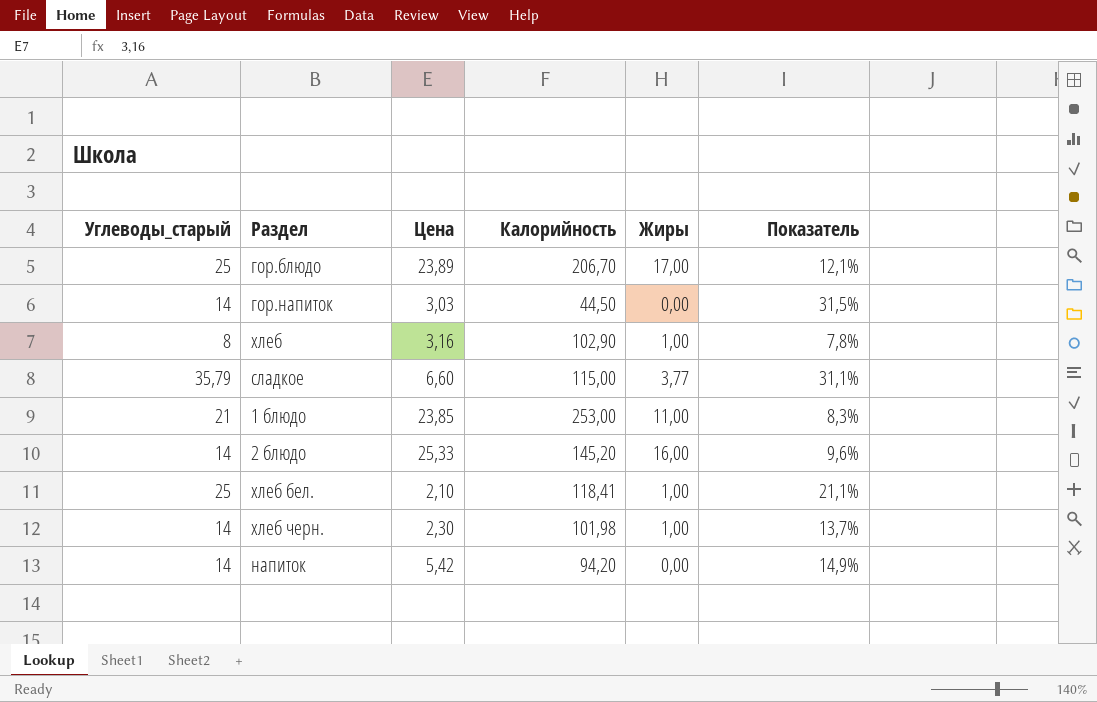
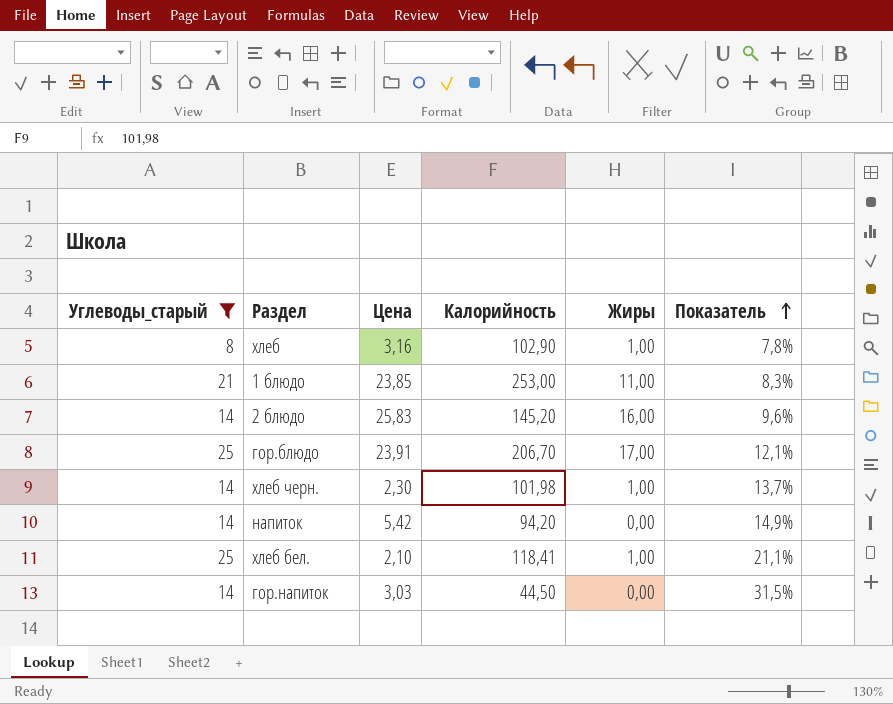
filter: none -> Углеводы_старый != 35,79
row order: none -> Показатель ascending
2 блюдо | Цена: 25,33 -> 25,83
гор.блюдо | Цена: 23,89 -> 23,91

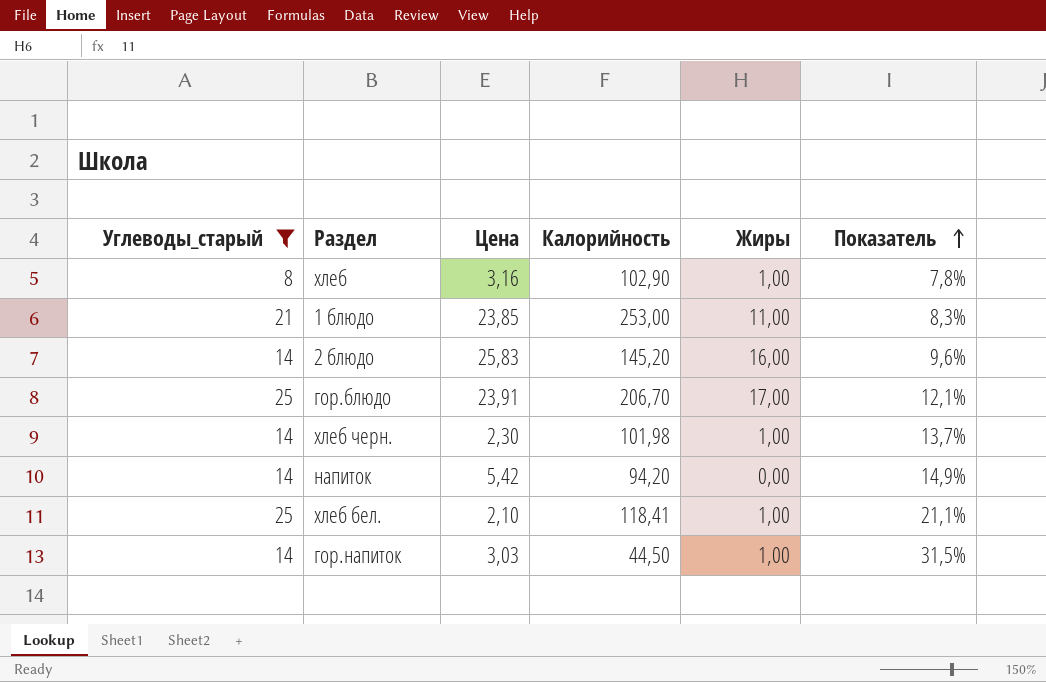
гор.напиток | Жиры: 0,00 -> 1,00

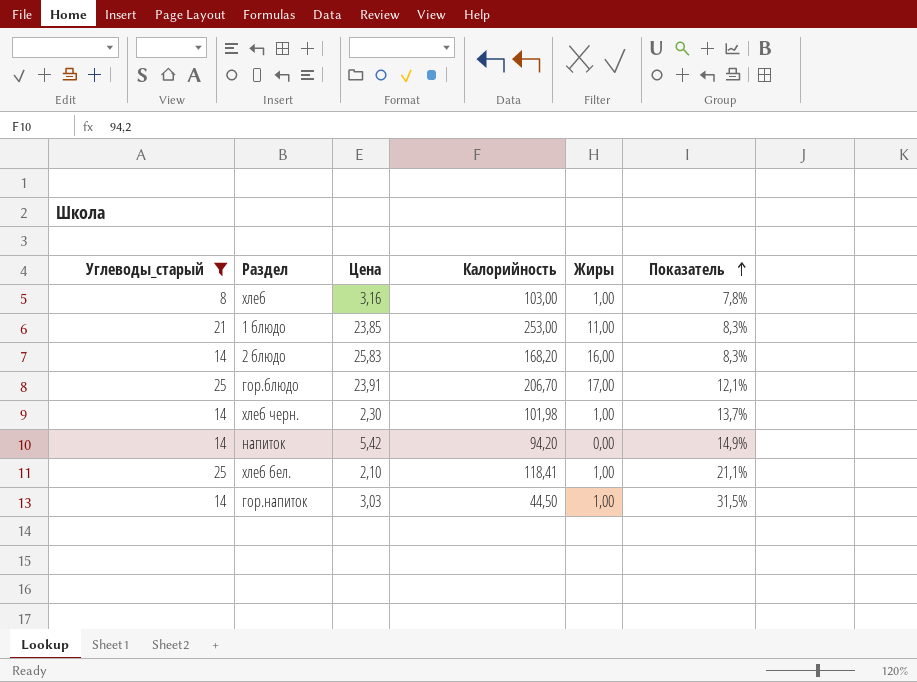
хлеб | Калорийность: 102,90 -> 103,00
2 блюдо | Калорийность: 145,20 -> 168,20
2 блюдо | Показатель: 9,6% -> 8,3%

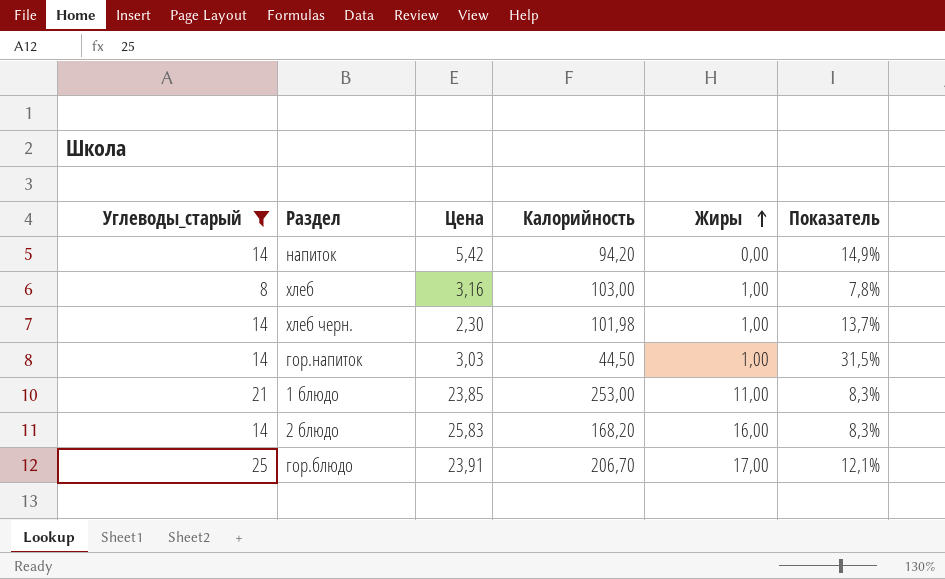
row order: Показатель ascending -> Жиры ascending
row хлеб бел.: 25 | 2,10 | 118,41 | 1,00 | 21,1% -> none

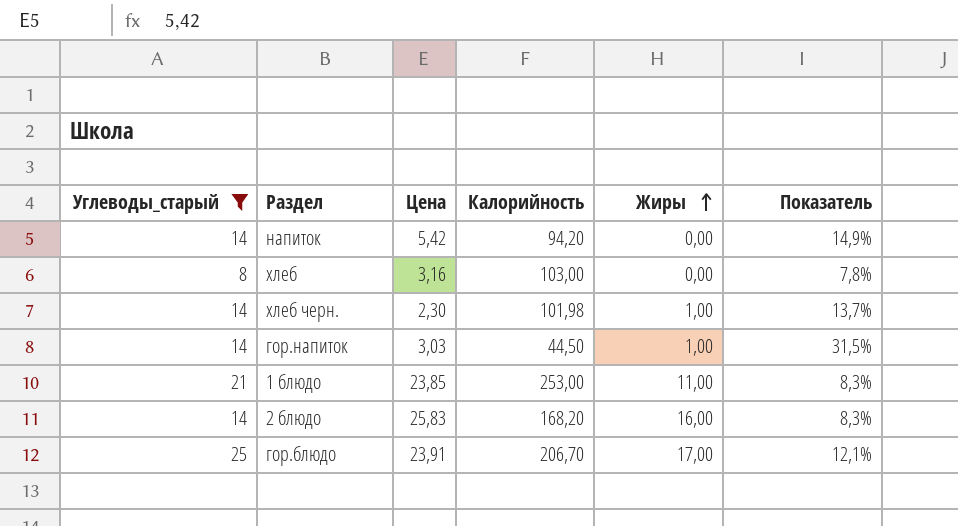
хлеб | Жиры: 1,00 -> 0,00

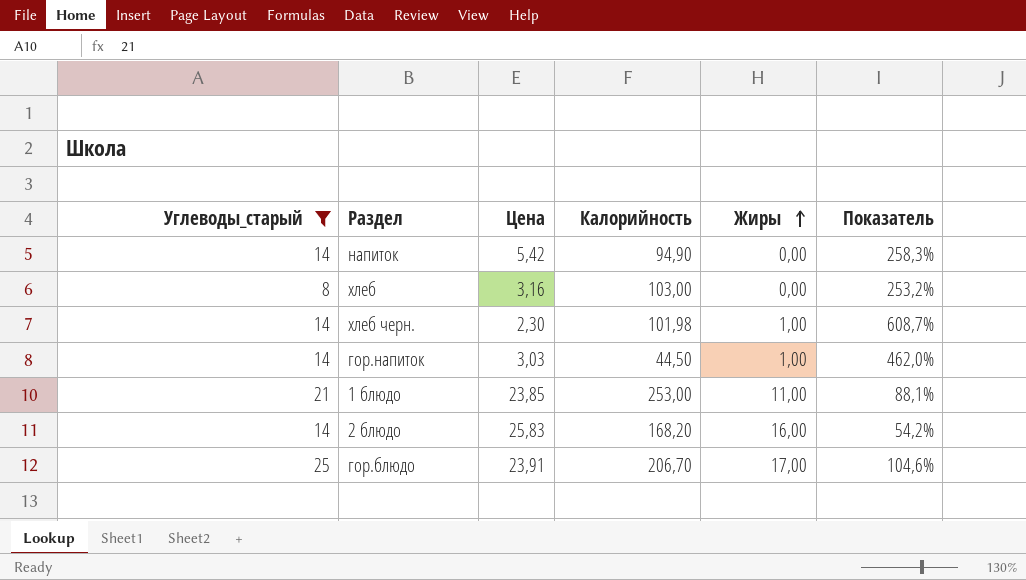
column Показатель | formula: [Углеводы_старый] / [Калорийность] -> [Углеводы_старый] / [Цена]
напиток | Калорийность: 94,20 -> 94,90

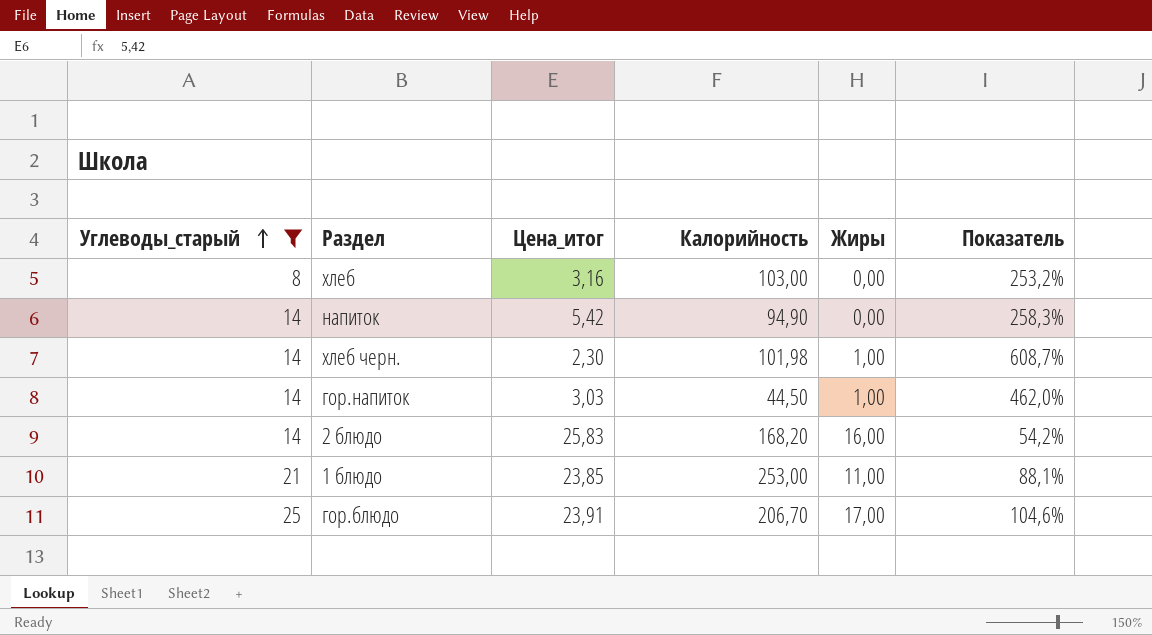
row order: Жиры ascending -> Углеводы_старый ascending
column name: Цена -> Цена_итог

